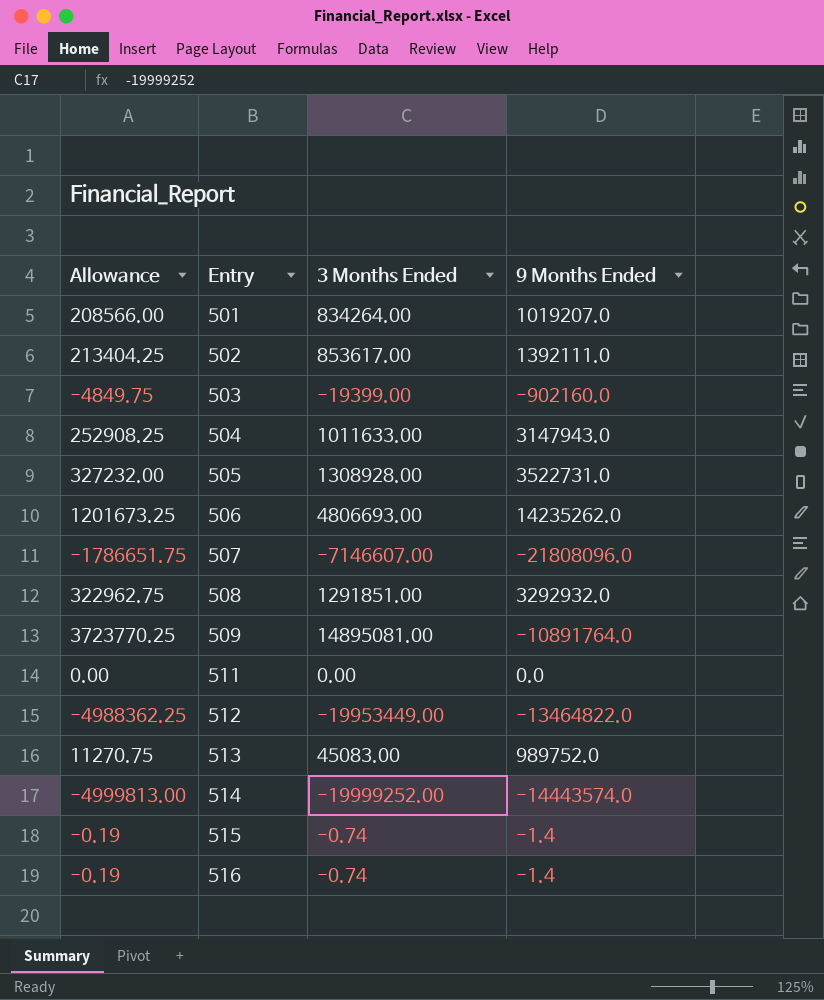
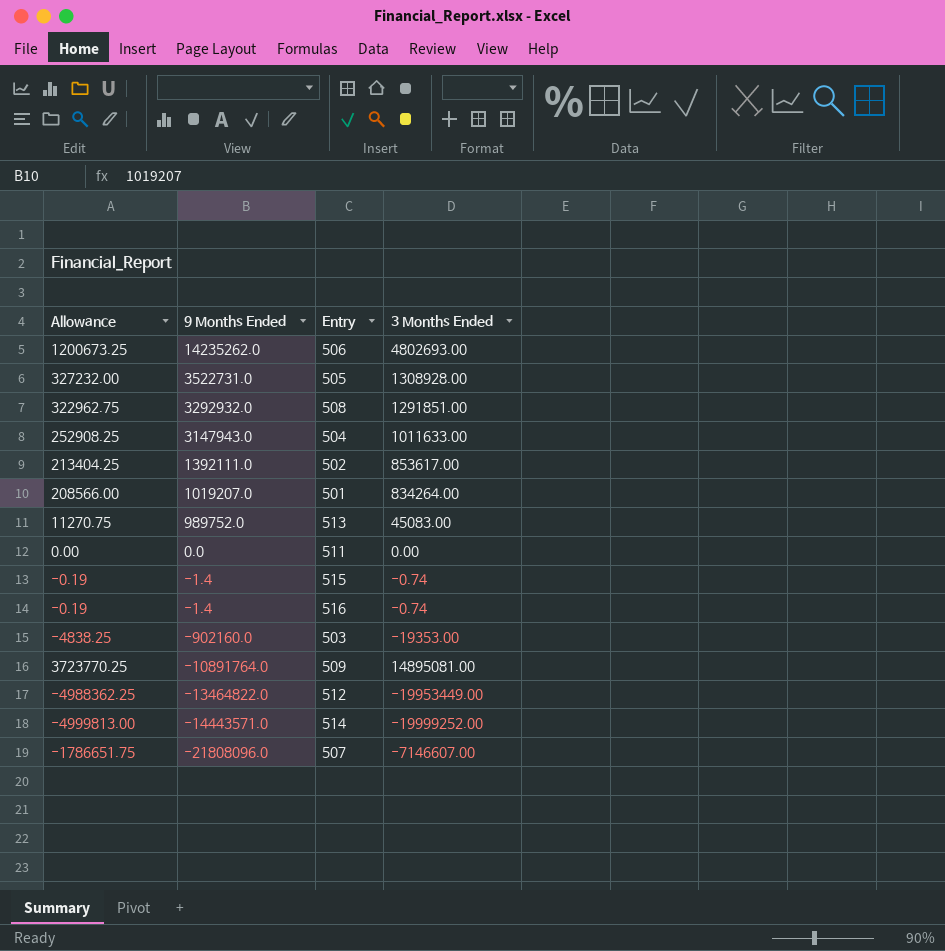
row order: Entry ascending -> 9 Months Ended descending
column 9 Months Ended | position: 4 -> 2
506 | Allowance: 1201673.25 -> 1200673.25
506 | 3 Months Ended: 4806693.00 -> 4802693.00
503 | Allowance: -4849.75 -> -4838.25
503 | 3 Months Ended: -19399.00 -> -19353.00
514 | 9 Months Ended: -14443574.0 -> -14443571.0

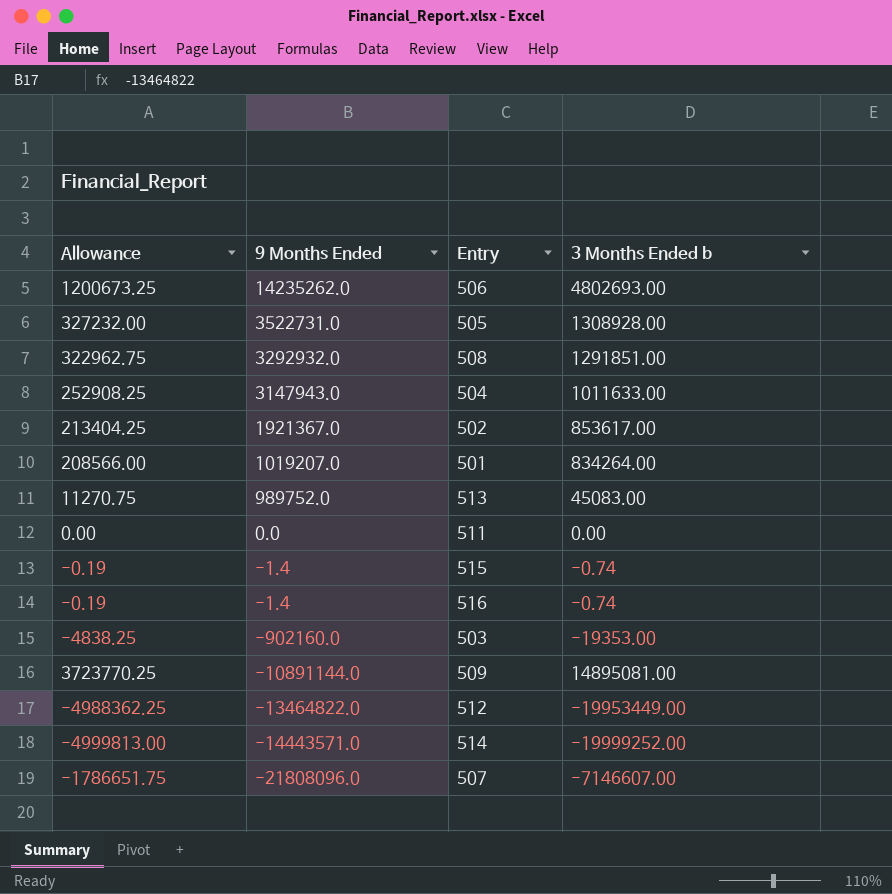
column name: 3 Months Ended -> 3 Months Ended b
502 | 9 Months Ended: 1392111.0 -> 1921367.0
509 | 9 Months Ended: -10891764.0 -> -10891144.0

